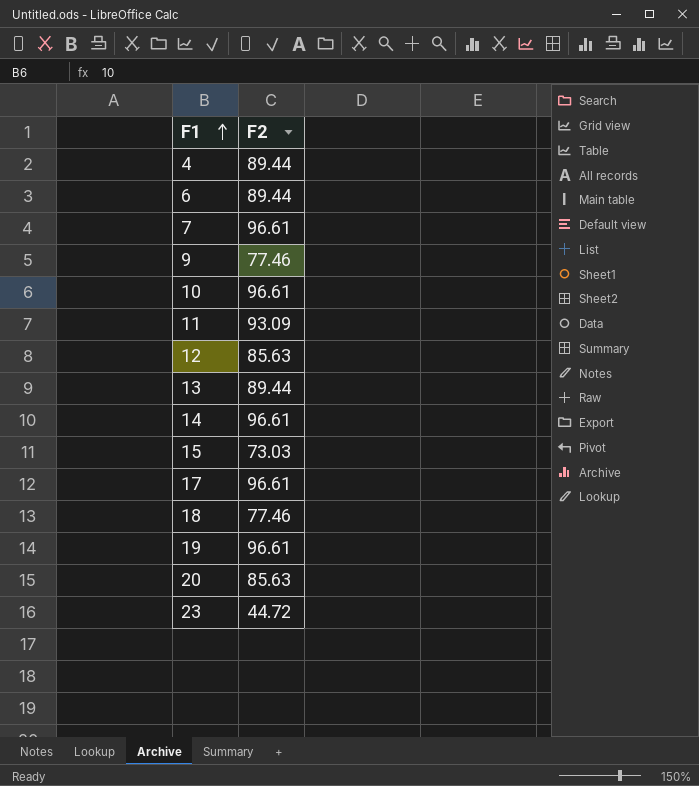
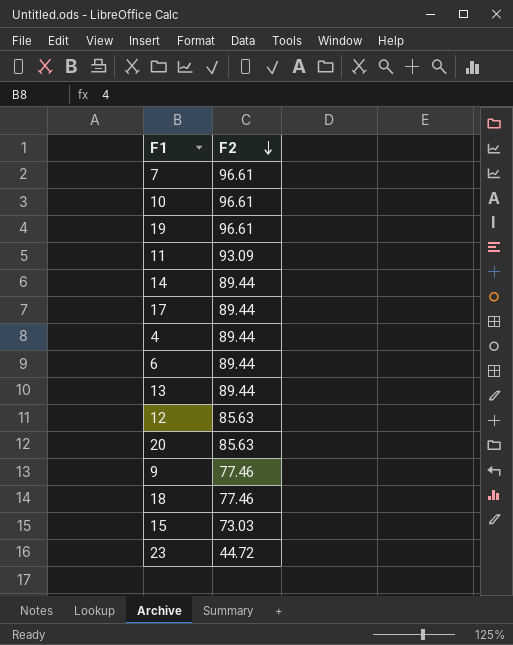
row order: F1 ascending -> F2 descending
14 | F2: 96.61 -> 89.44
17 | F2: 96.61 -> 89.44

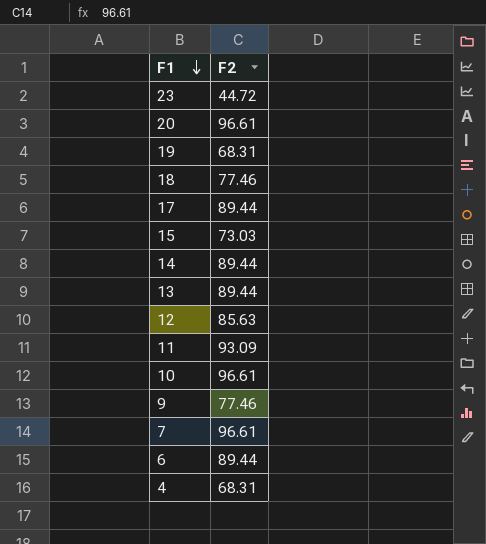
row order: F2 descending -> F1 descending
20 | F2: 85.63 -> 96.61
19 | F2: 96.61 -> 68.31
4 | F2: 89.44 -> 68.31

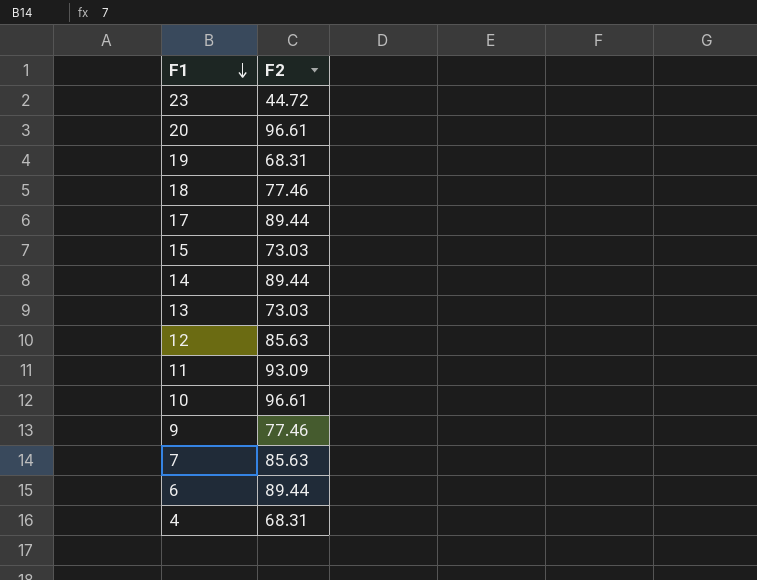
13 | F2: 89.44 -> 73.03
7 | F2: 96.61 -> 85.63

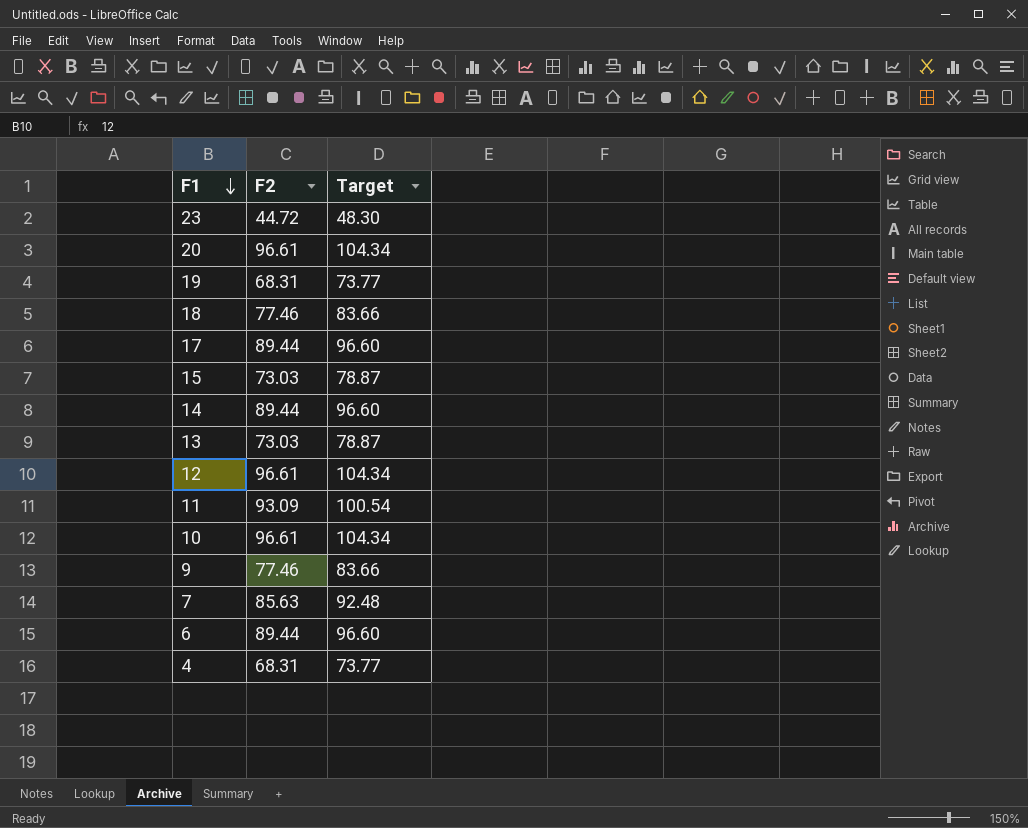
column Target | formula: none -> [F2] * 1.08
12 | F2: 85.63 -> 96.61

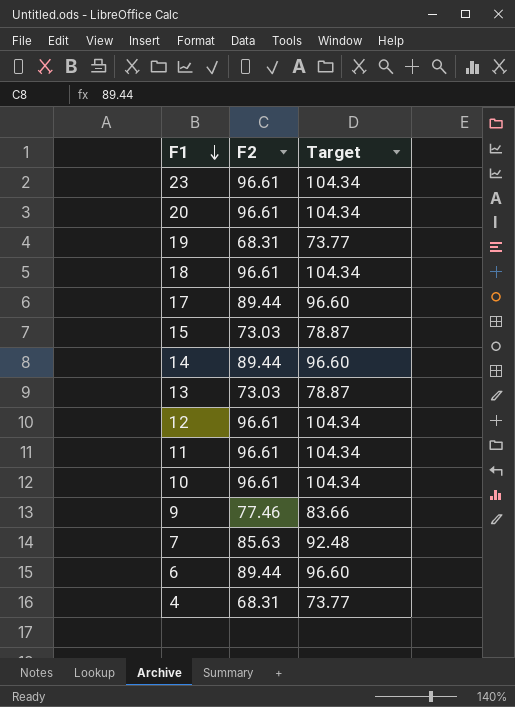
23 | F2: 44.72 -> 96.61
23 | Target: 48.30 -> 104.34
18 | F2: 77.46 -> 96.61
18 | Target: 83.66 -> 104.34
11 | F2: 93.09 -> 96.61
11 | Target: 100.54 -> 104.34

